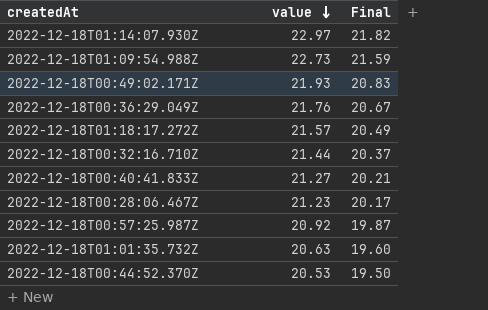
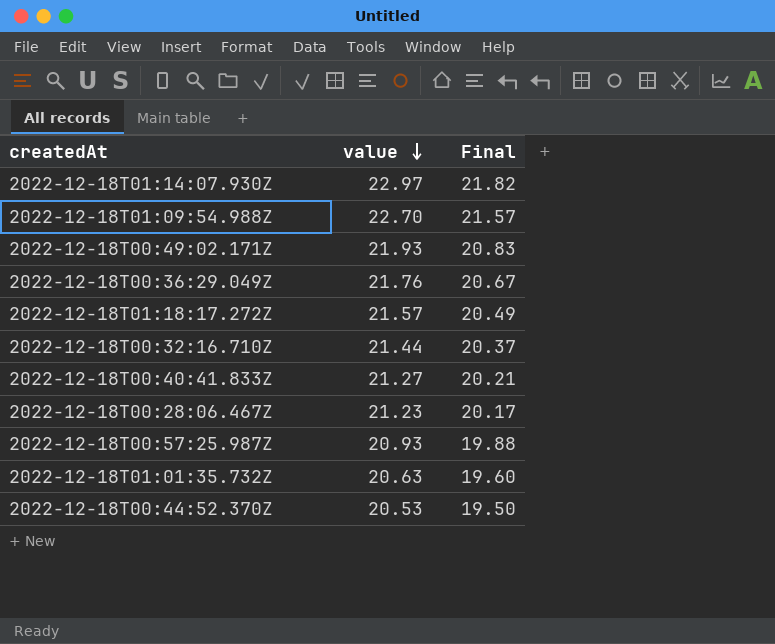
2022-12-18T01:09:54.988Z | value: 22.73 -> 22.70
2022-12-18T01:09:54.988Z | Final: 21.59 -> 21.57
2022-12-18T00:57:25.987Z | value: 20.92 -> 20.93
2022-12-18T00:57:25.987Z | Final: 19.87 -> 19.88

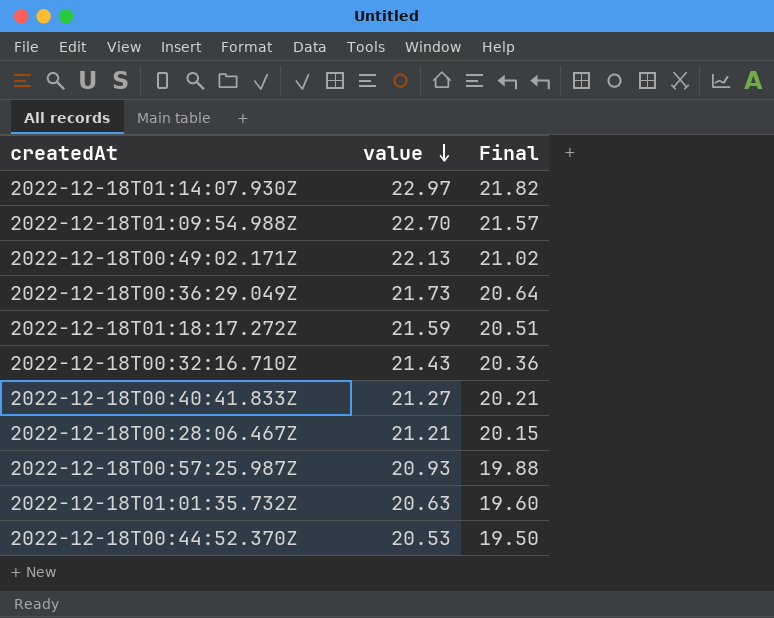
2022-12-18T00:49:02.171Z | value: 21.93 -> 22.13
2022-12-18T00:49:02.171Z | Final: 20.83 -> 21.02
2022-12-18T00:36:29.049Z | value: 21.76 -> 21.73
2022-12-18T00:36:29.049Z | Final: 20.67 -> 20.64
2022-12-18T01:18:17.272Z | value: 21.57 -> 21.59
2022-12-18T01:18:17.272Z | Final: 20.49 -> 20.51
2022-12-18T00:32:16.710Z | value: 21.44 -> 21.43
2022-12-18T00:32:16.710Z | Final: 20.37 -> 20.36
2022-12-18T00:28:06.467Z | value: 21.23 -> 21.21
2022-12-18T00:28:06.467Z | Final: 20.17 -> 20.15

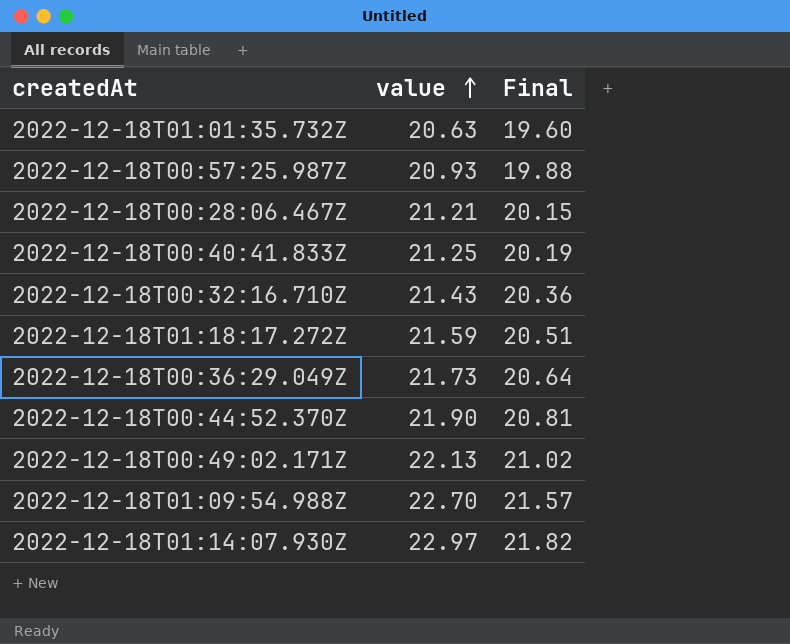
row order: value descending -> value ascending
2022-12-18T00:40:41.833Z | value: 21.27 -> 21.25
2022-12-18T00:40:41.833Z | Final: 20.21 -> 20.19
2022-12-18T00:44:52.370Z | value: 20.53 -> 21.90
2022-12-18T00:44:52.370Z | Final: 19.50 -> 20.81

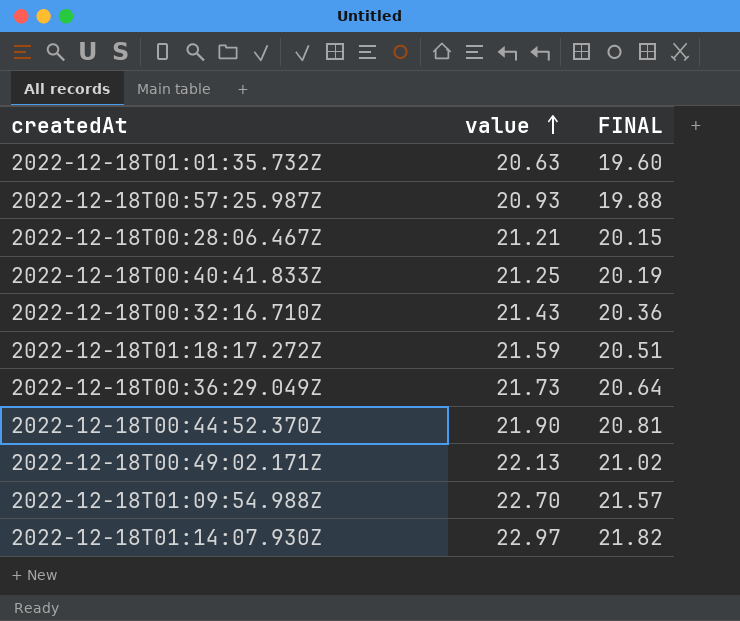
column name: Final -> FINAL

